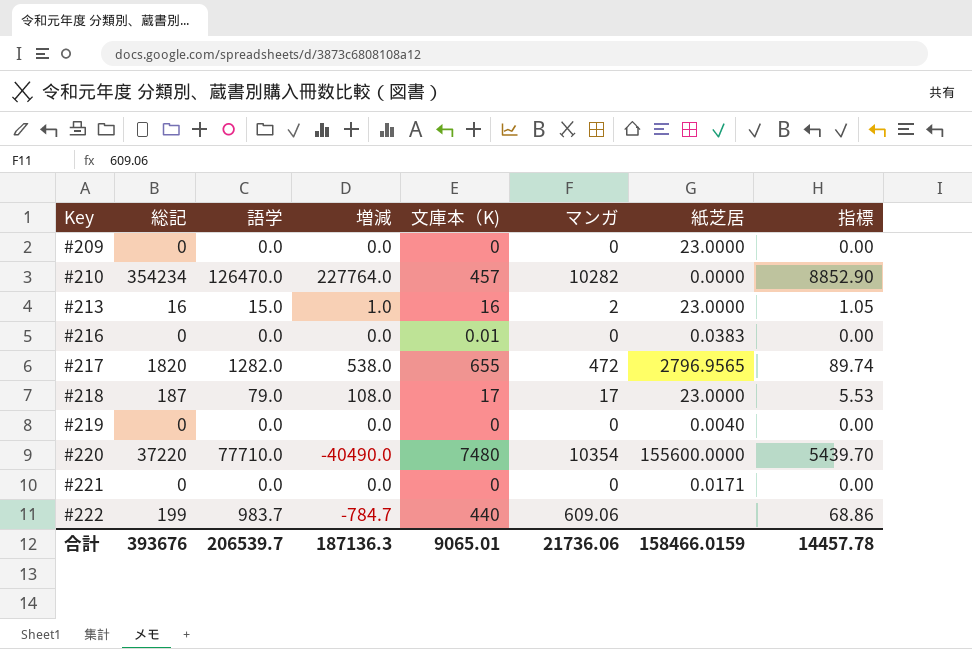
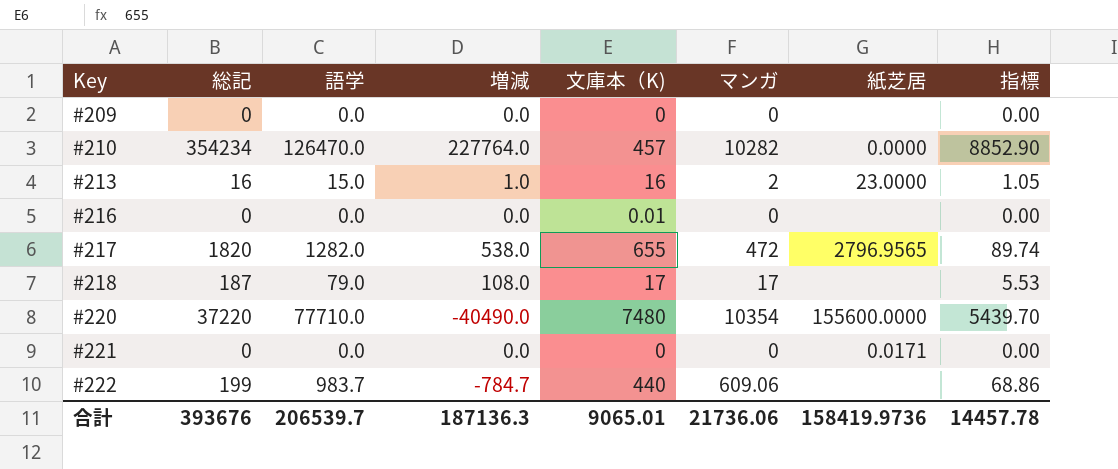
row #219: 0 | 0.0 | 0.0 | 0 | 0 | 0.0040 | 0.00 -> none
#209 | 紙芝居: 23.0000 -> none
#216 | 紙芝居: 0.0383 -> none
#218 | 紙芝居: 23.0000 -> none
合計 | 紙芝居: 158466.0159 -> 158419.9736

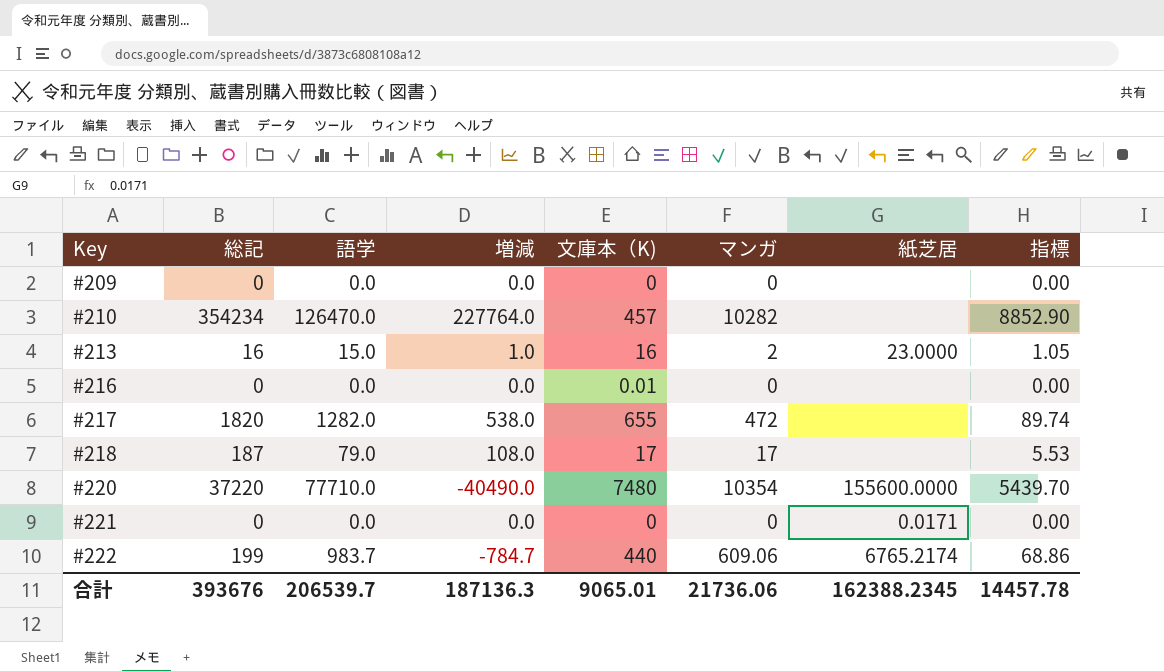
#210 | 紙芝居: 0.0000 -> none
#217 | 紙芝居: 2796.9565 -> none
#222 | 紙芝居: none -> 6765.2174
合計 | 紙芝居: 158419.9736 -> 162388.2345

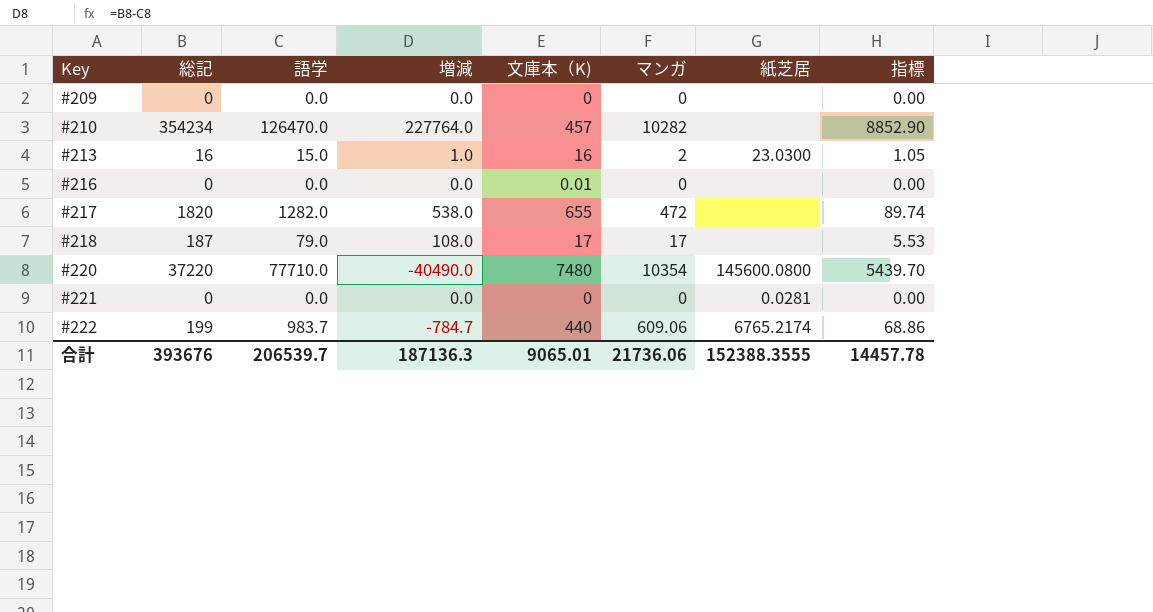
#213 | 紙芝居: 23.0000 -> 23.0300
#220 | 紙芝居: 155600.0000 -> 145600.0800
#221 | 紙芝居: 0.0171 -> 0.0281
合計 | 紙芝居: 162388.2345 -> 152388.3555

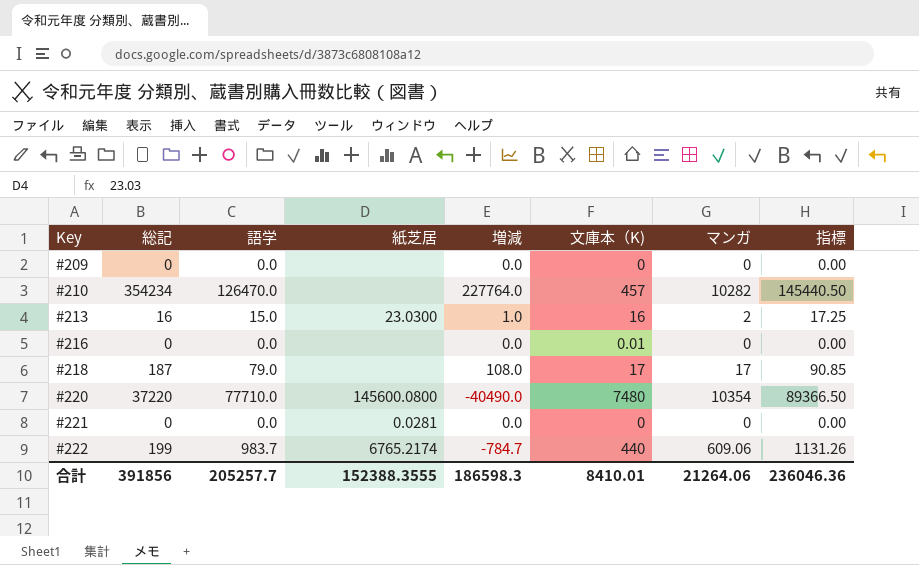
column 紙芝居 | position: 7 -> 4
column 指標 | formula: [語学] * 0.07 -> [語学] * 1.15
row #217: 1820 | 1282.0 | 538.0 | 655 | 472 | none | 89.74 -> none
合計 | 総記: 393676 -> 391856
合計 | 語学: 206539.7 -> 205257.7
合計 | 増減: 187136.3 -> 186598.3
合計 | 文庫本（K): 9065.01 -> 8410.01
合計 | マンガ: 21736.06 -> 21264.06
合計 | 指標: 14457.78 -> 236046.36

